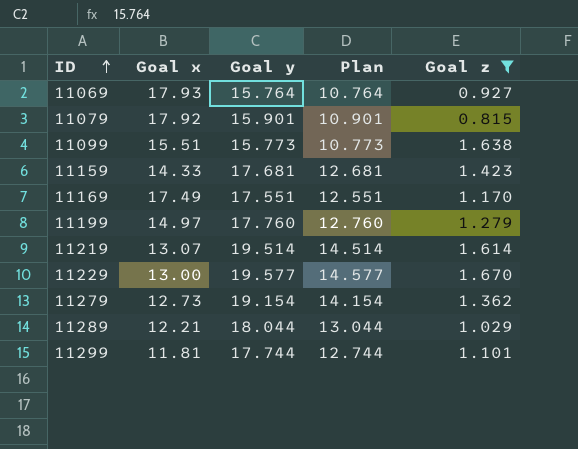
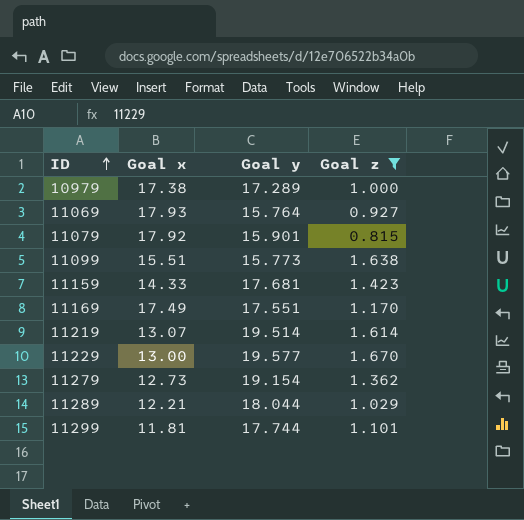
column Plan | formula: [Goal y] - 5 -> none
row 11199: 14.97 | 17.760 | 12.760 | 1.279 -> none
row 10979: none -> 17.38 | 17.289 | 1.000

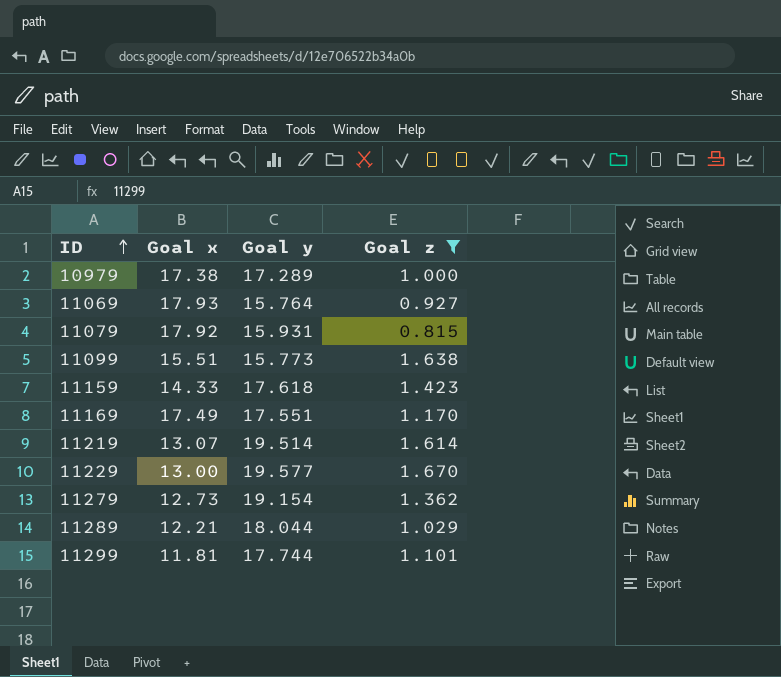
11079 | Goal y: 15.901 -> 15.931
11159 | Goal y: 17.681 -> 17.618

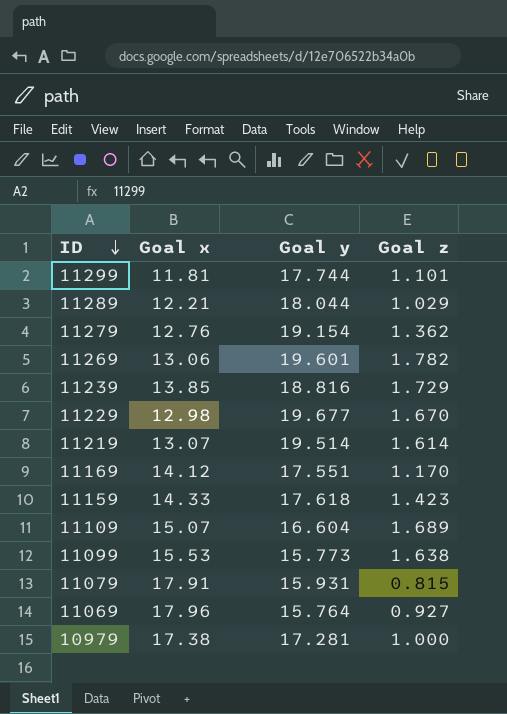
filter: Goal z <= 1.670 -> none
row order: ID ascending -> ID descending
11279 | Goal x: 12.73 -> 12.76
11229 | Goal x: 13.00 -> 12.98
11229 | Goal y: 19.577 -> 19.677
11169 | Goal x: 17.49 -> 14.12
11099 | Goal x: 15.51 -> 15.53
11079 | Goal x: 17.92 -> 17.91
11069 | Goal x: 17.93 -> 17.96
10979 | Goal y: 17.289 -> 17.281

